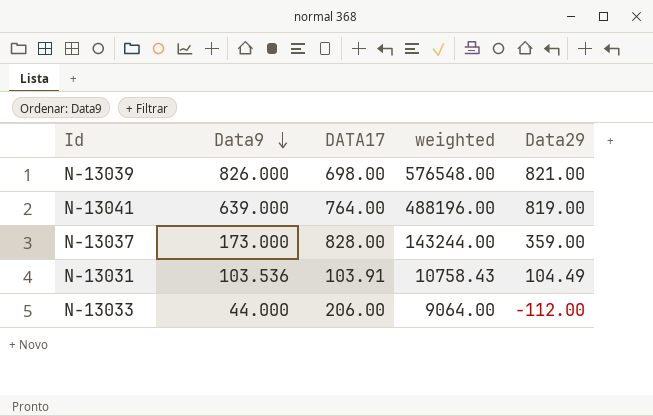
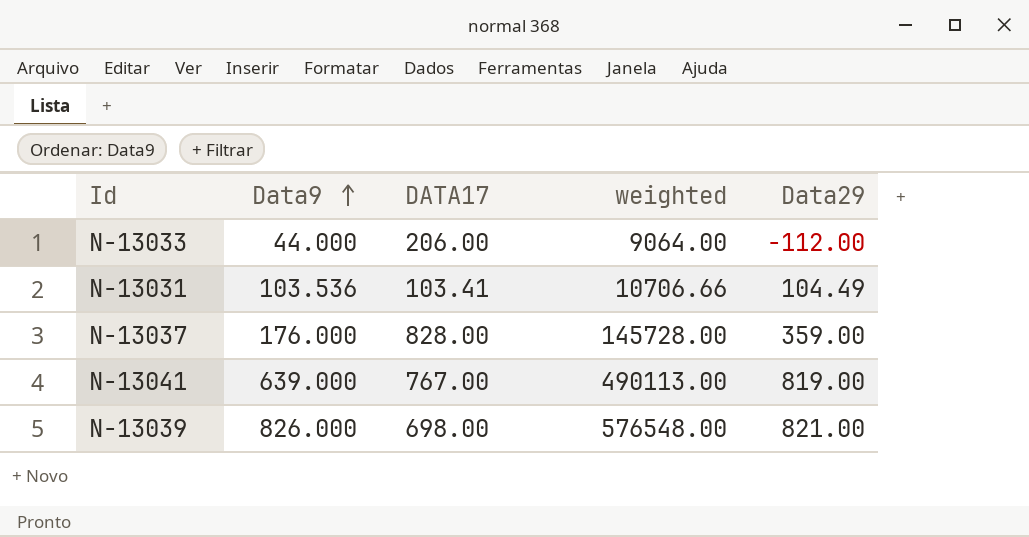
row order: Data9 descending -> Data9 ascending
N-13031 | DATA17: 103.91 -> 103.41
N-13031 | weighted: 10758.43 -> 10706.66
N-13037 | Data9: 173.000 -> 176.000
N-13037 | weighted: 143244.00 -> 145728.00
N-13041 | DATA17: 764.00 -> 767.00
N-13041 | weighted: 488196.00 -> 490113.00

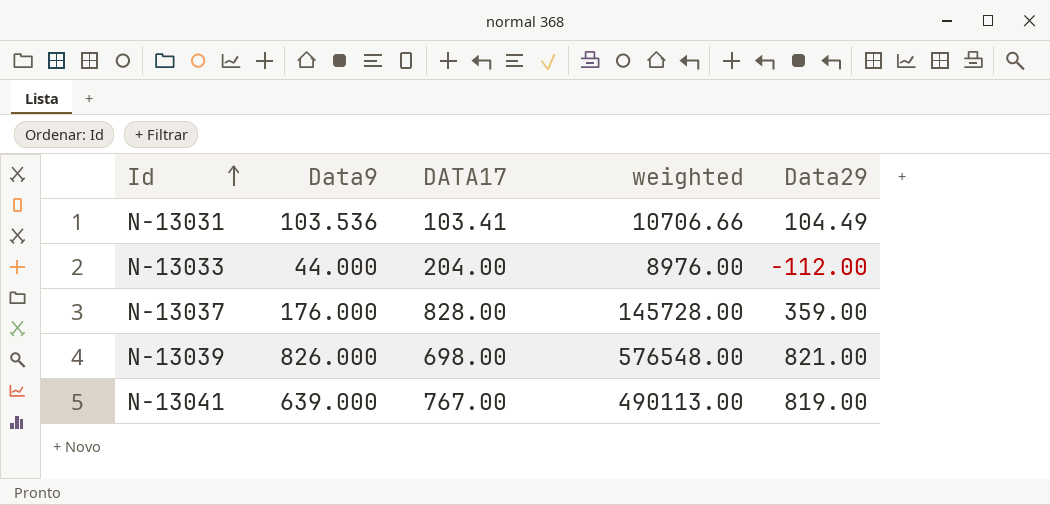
row order: Data9 ascending -> Id ascending
N-13033 | DATA17: 206.00 -> 204.00
N-13033 | weighted: 9064.00 -> 8976.00

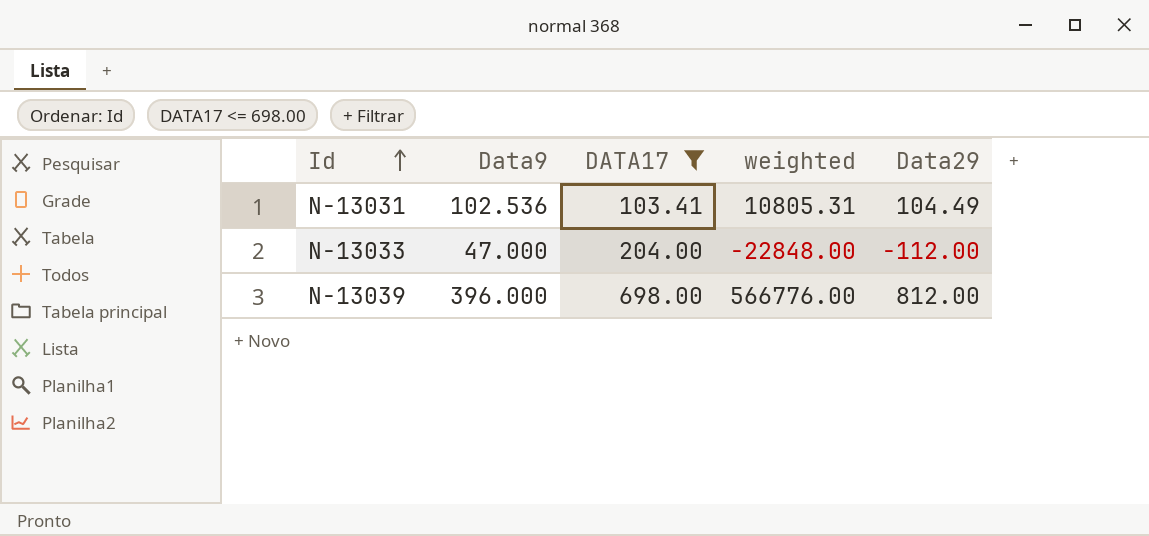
filter: none -> DATA17 <= 698.00
column weighted | formula: [Data9] * [DATA17] -> [DATA17] * [Data29]
N-13031 | Data9: 103.536 -> 102.536
N-13033 | Data9: 44.000 -> 47.000
N-13039 | Data9: 826.000 -> 396.000
N-13039 | Data29: 821.00 -> 812.00

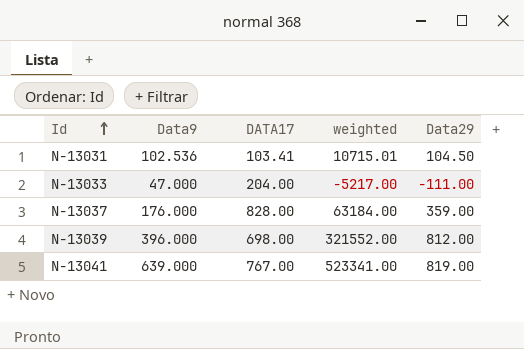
filter: DATA17 <= 698.00 -> none
column weighted | formula: [DATA17] * [Data29] -> [Data9] * [Data29]
N-13031 | Data29: 104.49 -> 104.50
N-13033 | Data29: -112.00 -> -111.00

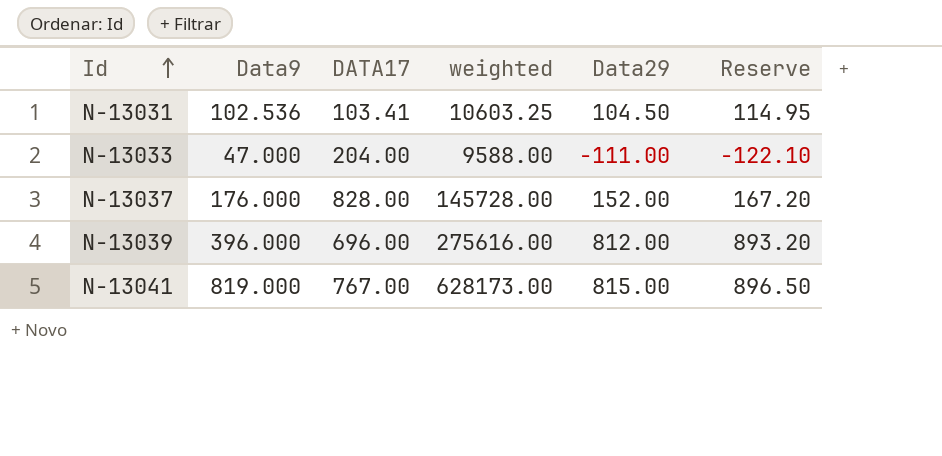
column weighted | formula: [Data9] * [Data29] -> [Data9] * [DATA17]
column Reserve | formula: none -> [Data29] * 1.1
N-13037 | Data29: 359.00 -> 152.00
N-13039 | DATA17: 698.00 -> 696.00
N-13041 | Data9: 639.000 -> 819.000
N-13041 | Data29: 819.00 -> 815.00

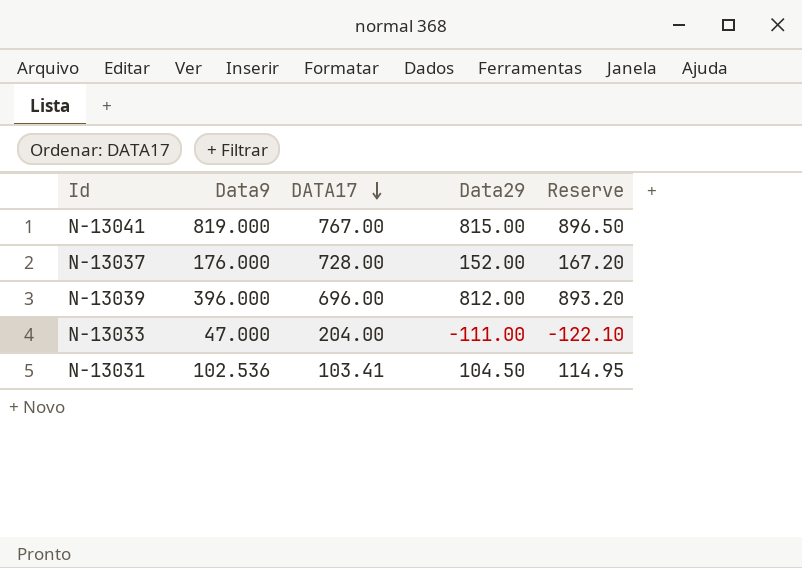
row order: Id ascending -> DATA17 descending
column weighted | formula: [Data9] * [DATA17] -> none
N-13037 | DATA17: 828.00 -> 728.00

